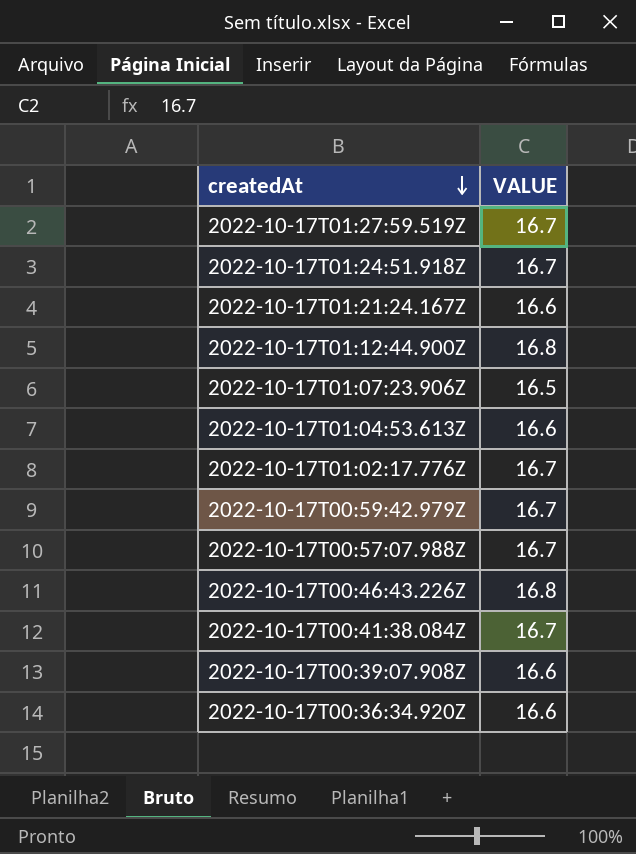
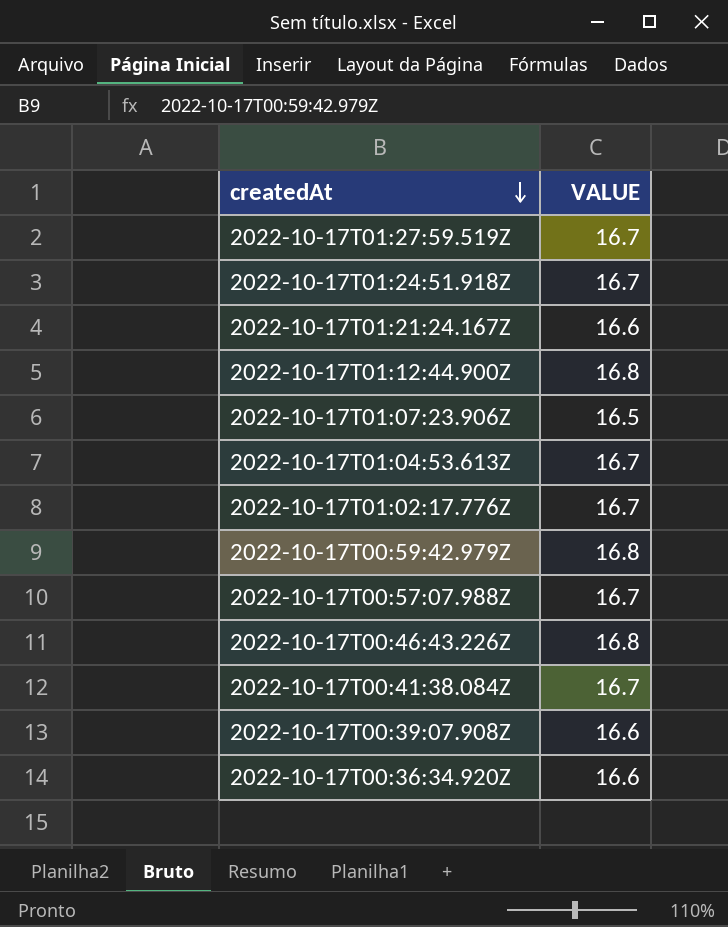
2022-10-17T01:04:53.613Z | VALUE: 16.6 -> 16.7
2022-10-17T00:59:42.979Z | VALUE: 16.7 -> 16.8

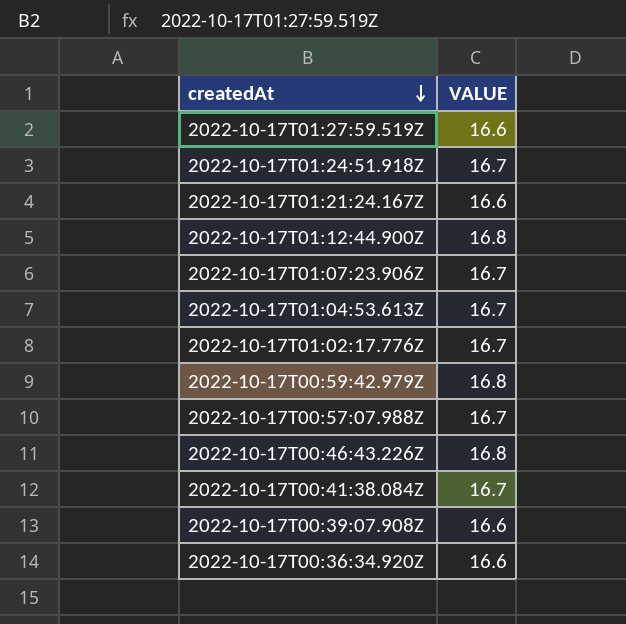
2022-10-17T01:27:59.519Z | VALUE: 16.7 -> 16.6
2022-10-17T01:07:23.906Z | VALUE: 16.5 -> 16.7

